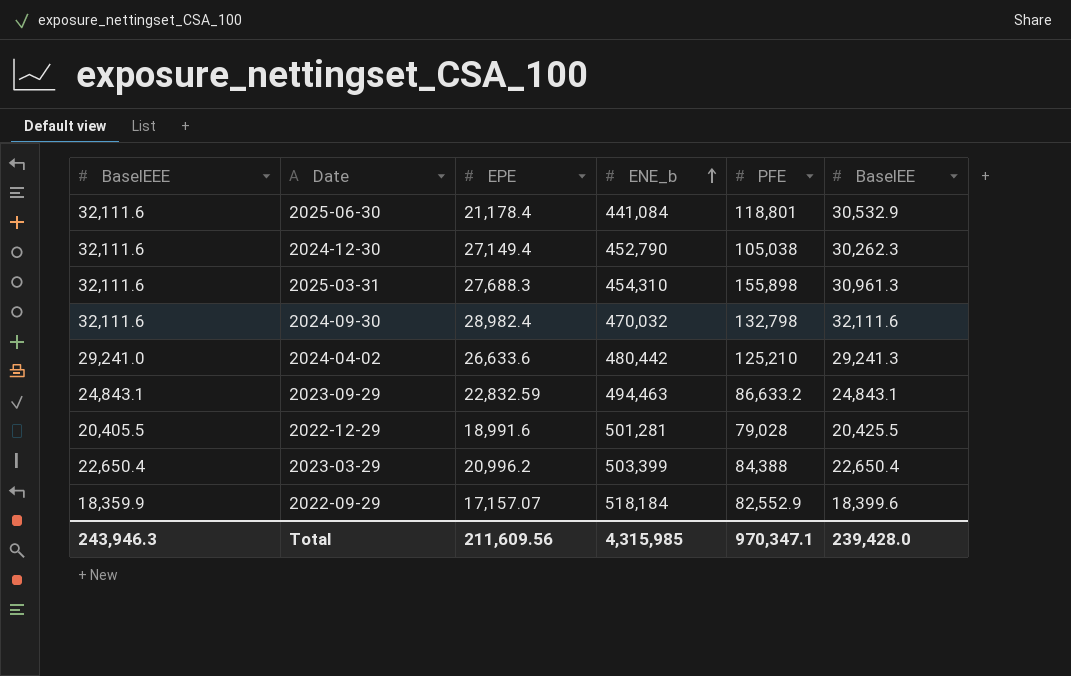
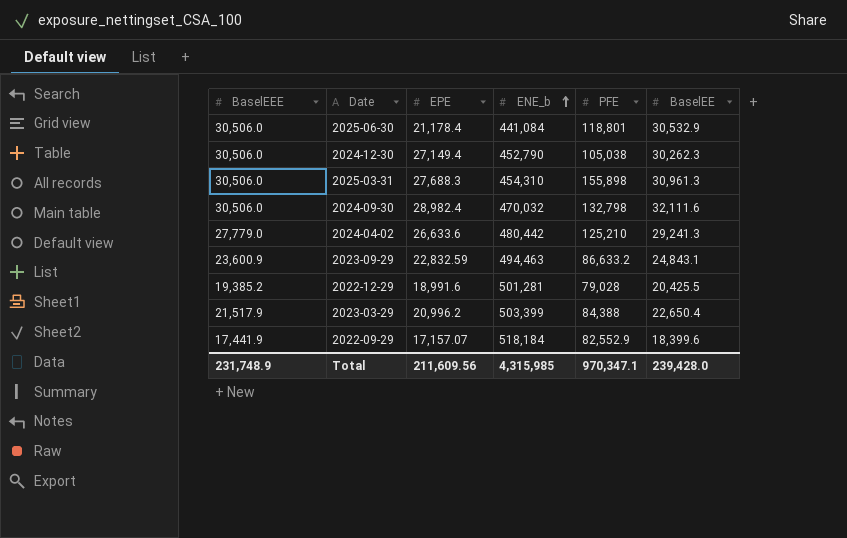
2025-06-30 | BaselEEE: 32,111.6 -> 30,506.0
2024-12-30 | BaselEEE: 32,111.6 -> 30,506.0
2025-03-31 | BaselEEE: 32,111.6 -> 30,506.0
2024-09-30 | BaselEEE: 32,111.6 -> 30,506.0
2024-04-02 | BaselEEE: 29,241.0 -> 27,779.0
2023-09-29 | BaselEEE: 24,843.1 -> 23,600.9
2022-12-29 | BaselEEE: 20,405.5 -> 19,385.2
2023-03-29 | BaselEEE: 22,650.4 -> 21,517.9
2022-09-29 | BaselEEE: 18,359.9 -> 17,441.9
Total | BaselEEE: 243,946.3 -> 231,748.9

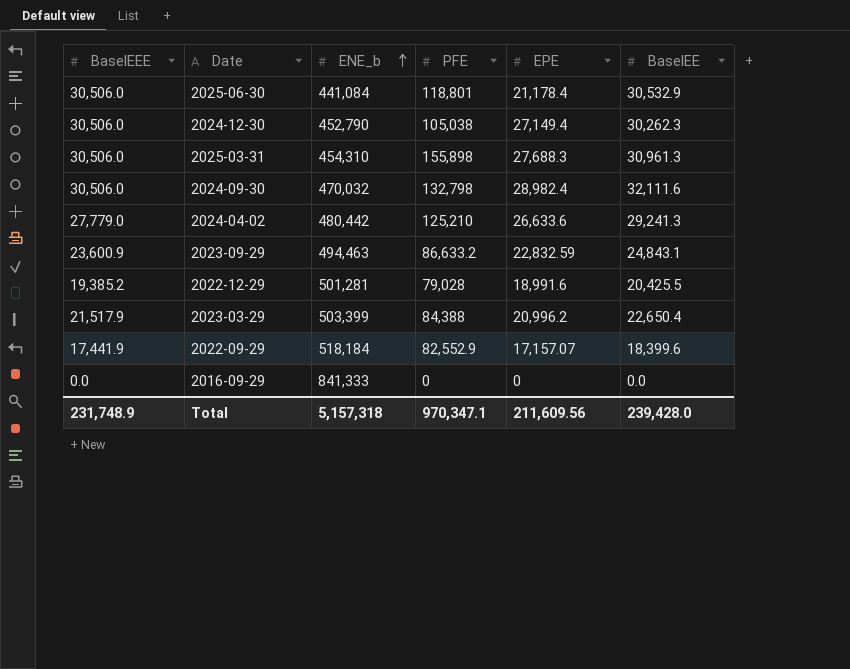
column EPE | position: 3 -> 5
row 2016-09-29: none -> 0.0 | 841,333 | 0 | 0 | 0.0
Total | ENE_b: 4,315,985 -> 5,157,318

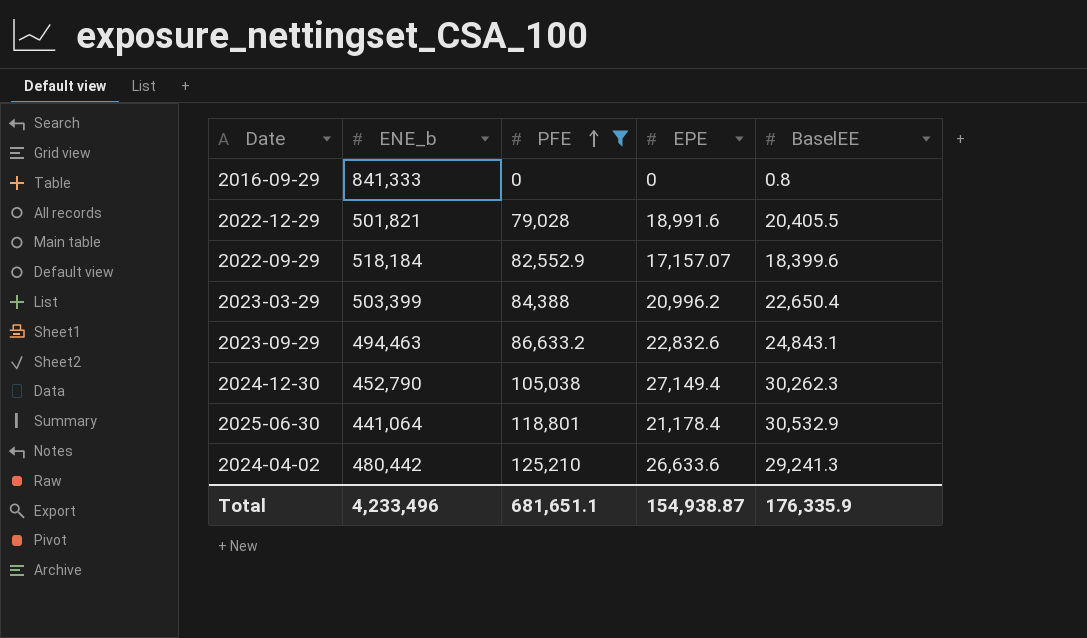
filter: none -> PFE <= 125,210
row order: ENE_b ascending -> PFE ascending
column BaselEEE | position: 1 -> none
2016-09-29 | BaselEE: 0.0 -> 0.8
2022-12-29 | ENE_b: 501,281 -> 501,821
2022-12-29 | BaselEE: 20,425.5 -> 20,405.5
2023-09-29 | EPE: 22,832.59 -> 22,832.6
2025-06-30 | ENE_b: 441,084 -> 441,064
Total | ENE_b: 5,157,318 -> 4,233,496
Total | PFE: 970,347.1 -> 681,651.1
Total | EPE: 211,609.56 -> 154,938.87
Total | BaselEE: 239,428.0 -> 176,335.9

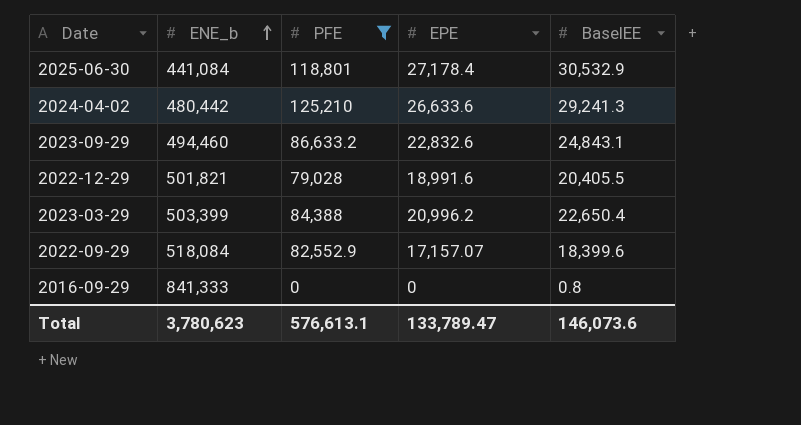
row order: PFE ascending -> ENE_b ascending
row 2024-12-30: 452,790 | 105,038 | 27,149.4 | 30,262.3 -> none
2025-06-30 | ENE_b: 441,064 -> 441,084
2025-06-30 | EPE: 21,178.4 -> 27,178.4
2023-09-29 | ENE_b: 494,463 -> 494,460
2022-09-29 | ENE_b: 518,184 -> 518,084
Total | ENE_b: 4,233,496 -> 3,780,623
Total | PFE: 681,651.1 -> 576,613.1
Total | EPE: 154,938.87 -> 133,789.47
Total | BaselEE: 176,335.9 -> 146,073.6

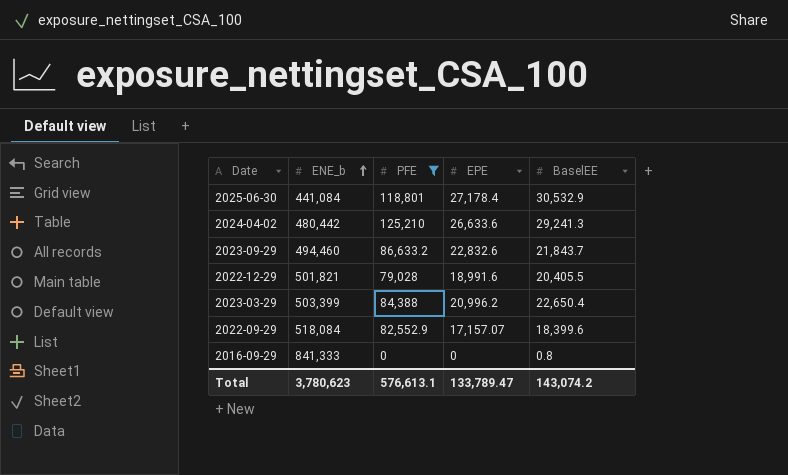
2023-09-29 | BaselEE: 24,843.1 -> 21,843.7
Total | BaselEE: 146,073.6 -> 143,074.2

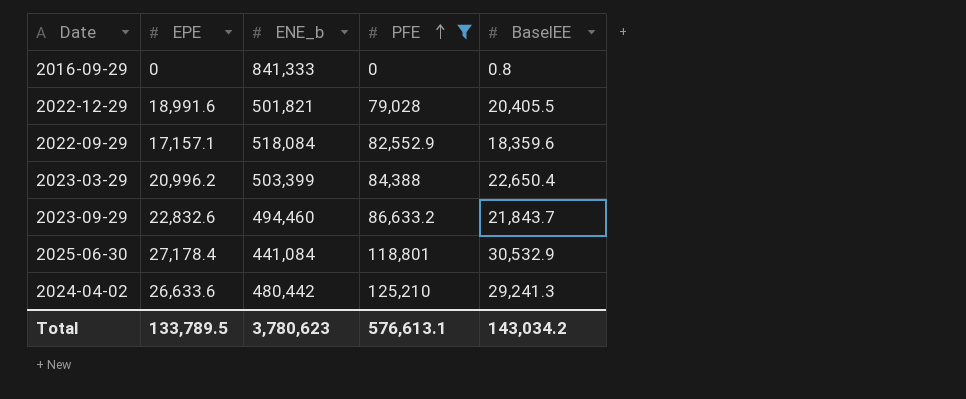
row order: ENE_b ascending -> PFE ascending
column EPE | position: 4 -> 2
2022-09-29 | EPE: 17,157.07 -> 17,157.1
2022-09-29 | BaselEE: 18,399.6 -> 18,359.6
Total | EPE: 133,789.47 -> 133,789.5
Total | BaselEE: 143,074.2 -> 143,034.2

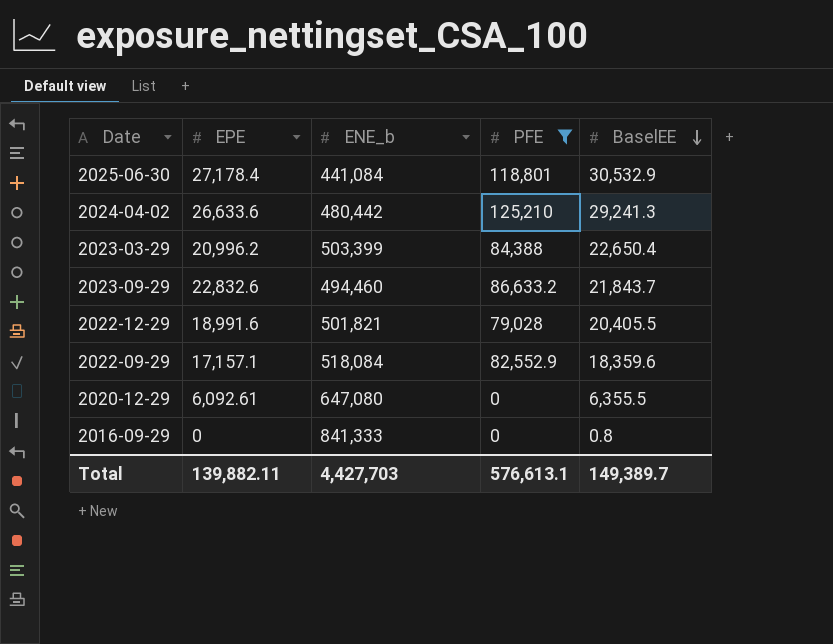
row order: PFE ascending -> BaselEE descending
row 2020-12-29: none -> 6,092.61 | 647,080 | 0 | 6,355.5
Total | EPE: 133,789.5 -> 139,882.11
Total | ENE_b: 3,780,623 -> 4,427,703
Total | BaselEE: 143,034.2 -> 149,389.7

